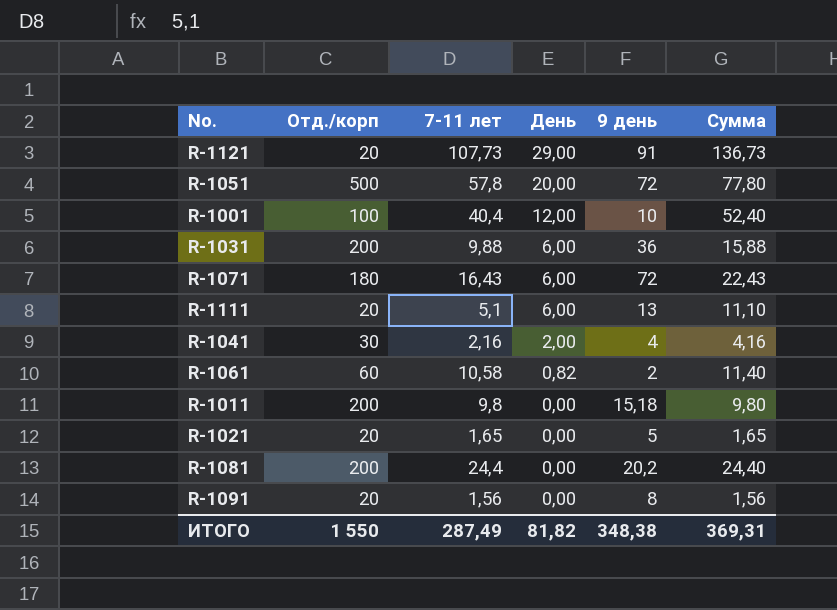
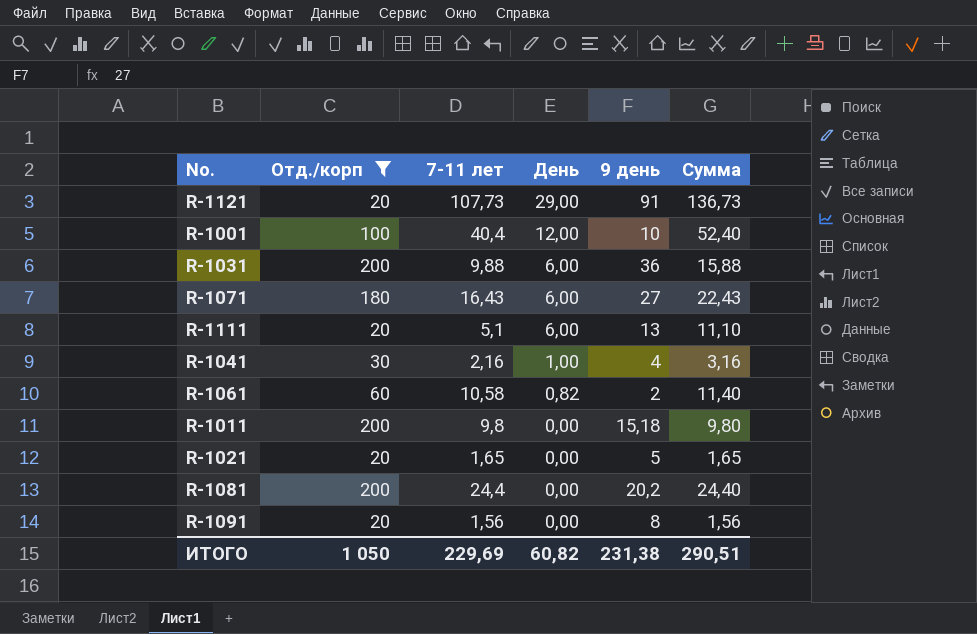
filter: none -> Отд./корп != 500
R-1071 | 9 день: 72 -> 27
R-1041 | День: 2,00 -> 1,00
R-1041 | Сумма: 4,16 -> 3,16
ИТОГО | Отд./корп: 1 550 -> 1 050
ИТОГО | 7-11 лет: 287,49 -> 229,69
ИТОГО | День: 81,82 -> 60,82
ИТОГО | 9 день: 348,38 -> 231,38
ИТОГО | Сумма: 369,31 -> 290,51

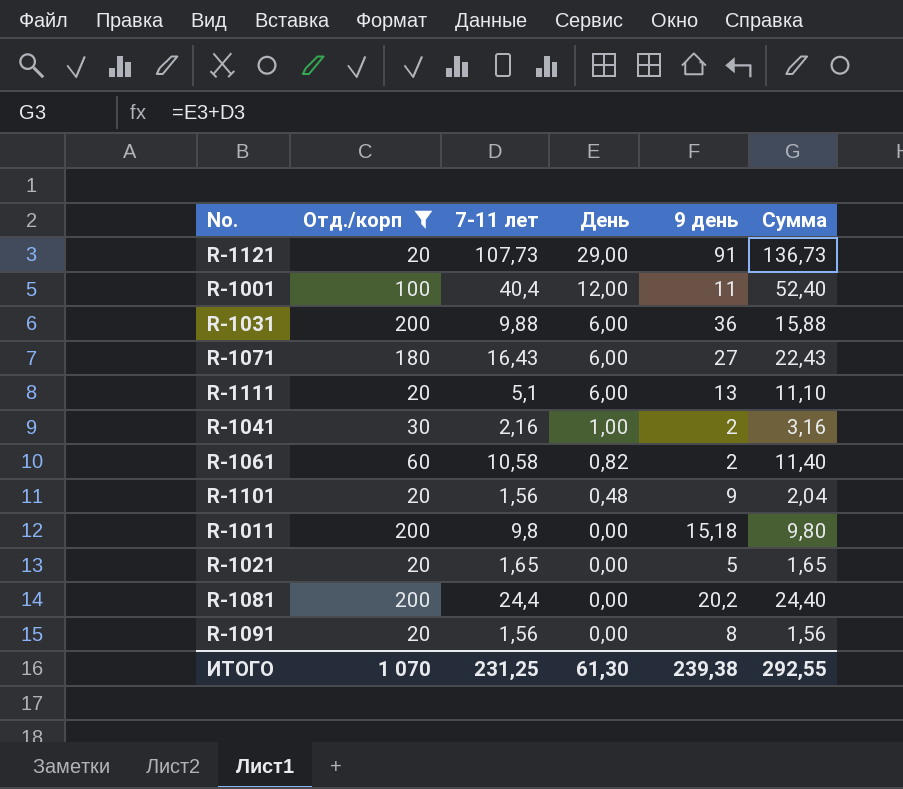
R-1001 | 9 день: 10 -> 11
R-1041 | 9 день: 4 -> 2
row R-1101: none -> 20 | 1,56 | 0,48 | 9 | 2,04
ИТОГО | Отд./корп: 1 050 -> 1 070
ИТОГО | 7-11 лет: 229,69 -> 231,25
ИТОГО | День: 60,82 -> 61,30
ИТОГО | 9 день: 231,38 -> 239,38
ИТОГО | Сумма: 290,51 -> 292,55

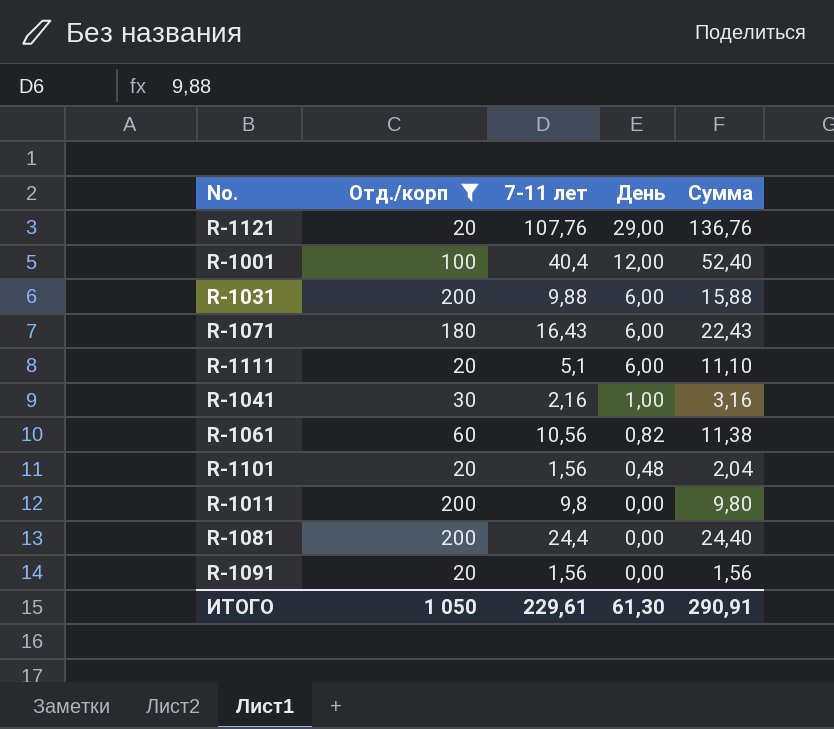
column 9 день | position: 5 -> none
row R-1021: 20 | 1,65 | 0,00 | 5 | 1,65 -> none
R-1121 | 7-11 лет: 107,73 -> 107,76
R-1121 | Сумма: 136,73 -> 136,76
R-1061 | 7-11 лет: 10,58 -> 10,56
R-1061 | Сумма: 11,40 -> 11,38
ИТОГО | Отд./корп: 1 070 -> 1 050
ИТОГО | 7-11 лет: 231,25 -> 229,61
ИТОГО | Сумма: 292,55 -> 290,91

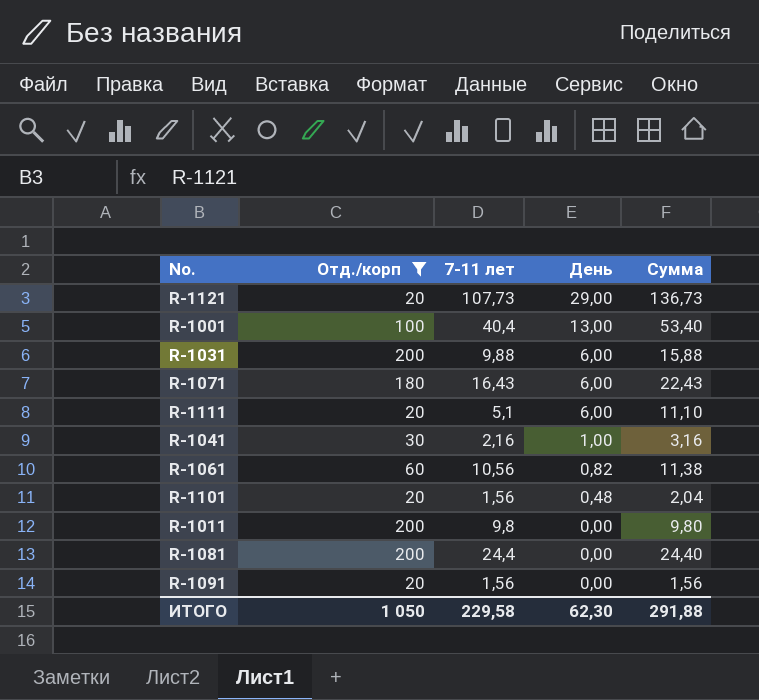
R-1121 | 7-11 лет: 107,76 -> 107,73
R-1121 | Сумма: 136,76 -> 136,73
R-1001 | День: 12,00 -> 13,00
R-1001 | Сумма: 52,40 -> 53,40
ИТОГО | 7-11 лет: 229,61 -> 229,58
ИТОГО | День: 61,30 -> 62,30
ИТОГО | Сумма: 290,91 -> 291,88

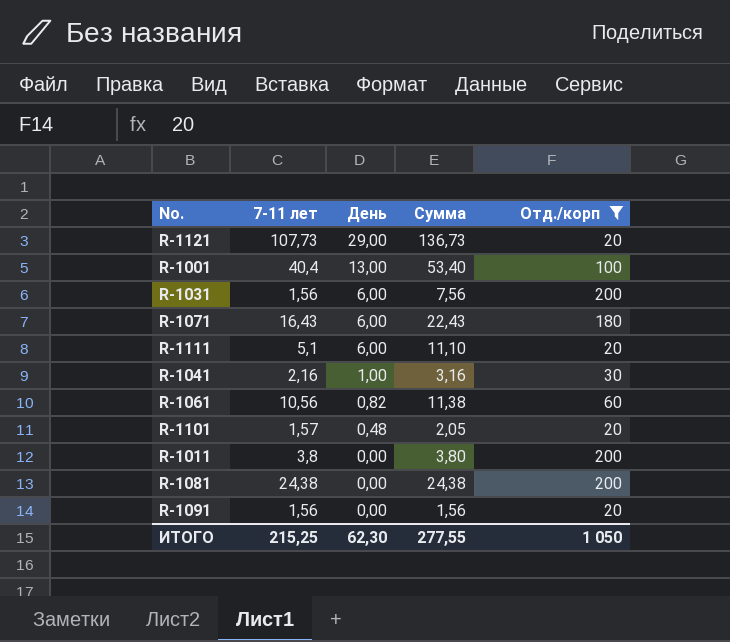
column Отд./корп | position: 2 -> 5
R-1031 | 7-11 лет: 9,88 -> 1,56
R-1031 | Сумма: 15,88 -> 7,56
R-1101 | 7-11 лет: 1,56 -> 1,57
R-1101 | Сумма: 2,04 -> 2,05
R-1011 | 7-11 лет: 9,8 -> 3,8
R-1011 | Сумма: 9,80 -> 3,80
R-1081 | 7-11 лет: 24,4 -> 24,38
R-1081 | Сумма: 24,40 -> 24,38
ИТОГО | 7-11 лет: 229,58 -> 215,25
ИТОГО | Сумма: 291,88 -> 277,55

